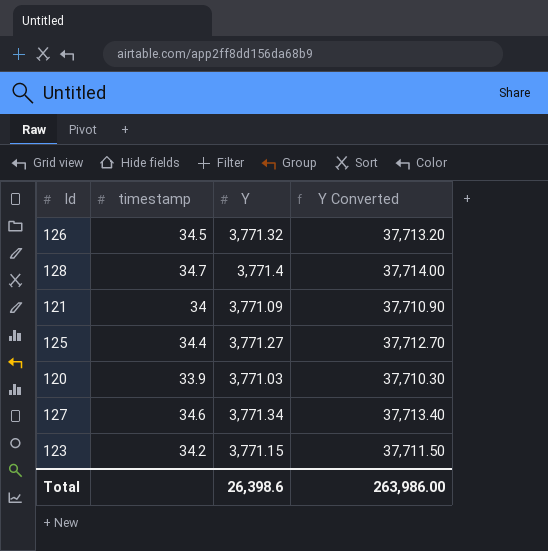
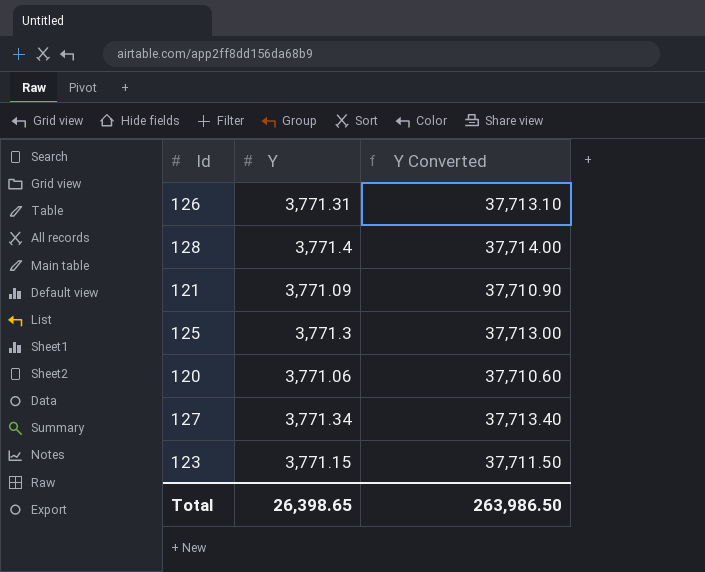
column timestamp | position: 2 -> none
126 | Y: 3,771.32 -> 3,771.31
126 | Y Converted: 37,713.20 -> 37,713.10
125 | Y: 3,771.27 -> 3,771.3
125 | Y Converted: 37,712.70 -> 37,713.00
120 | Y: 3,771.03 -> 3,771.06
120 | Y Converted: 37,710.30 -> 37,710.60
Total | Y: 26,398.6 -> 26,398.65
Total | Y Converted: 263,986.00 -> 263,986.50

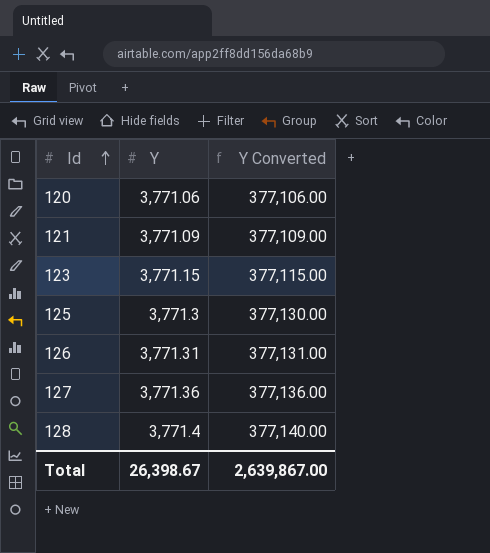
row order: none -> Id ascending
column Y Converted | formula: [Y] * 10 -> [Y] * 100
127 | Y: 3,771.34 -> 3,771.36
Total | Y: 26,398.65 -> 26,398.67
Total | Y Converted: 263,986.50 -> 2,639,867.00

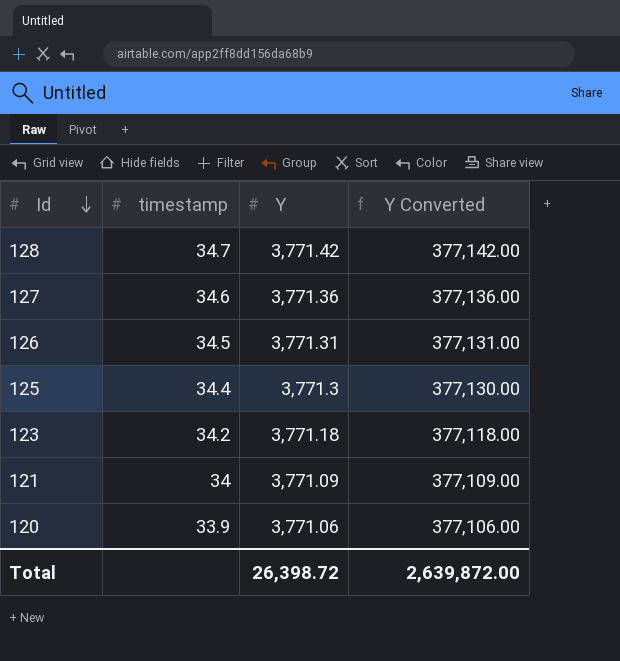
row order: Id ascending -> Id descending
column timestamp | position: none -> 2
128 | Y: 3,771.4 -> 3,771.42
128 | Y Converted: 377,140.00 -> 377,142.00
123 | Y: 3,771.15 -> 3,771.18
123 | Y Converted: 377,115.00 -> 377,118.00
Total | Y: 26,398.67 -> 26,398.72
Total | Y Converted: 2,639,867.00 -> 2,639,872.00

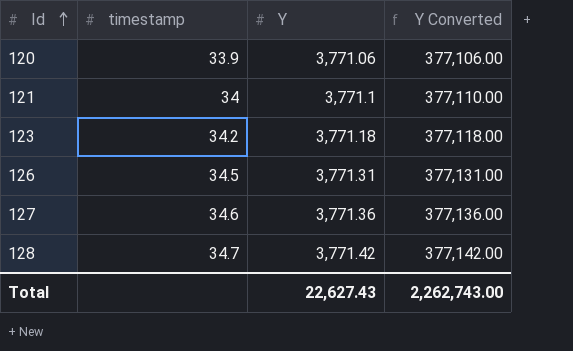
row order: Id descending -> Id ascending
row 125: 34.4 | 3,771.3 | 377,130.00 -> none
121 | Y: 3,771.09 -> 3,771.1
121 | Y Converted: 377,109.00 -> 377,110.00
Total | Y: 26,398.72 -> 22,627.43
Total | Y Converted: 2,639,872.00 -> 2,262,743.00

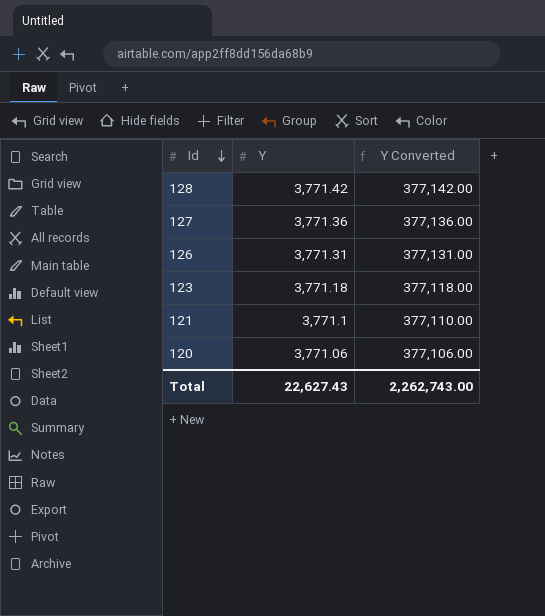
row order: Id ascending -> Id descending
column timestamp | position: 2 -> none

